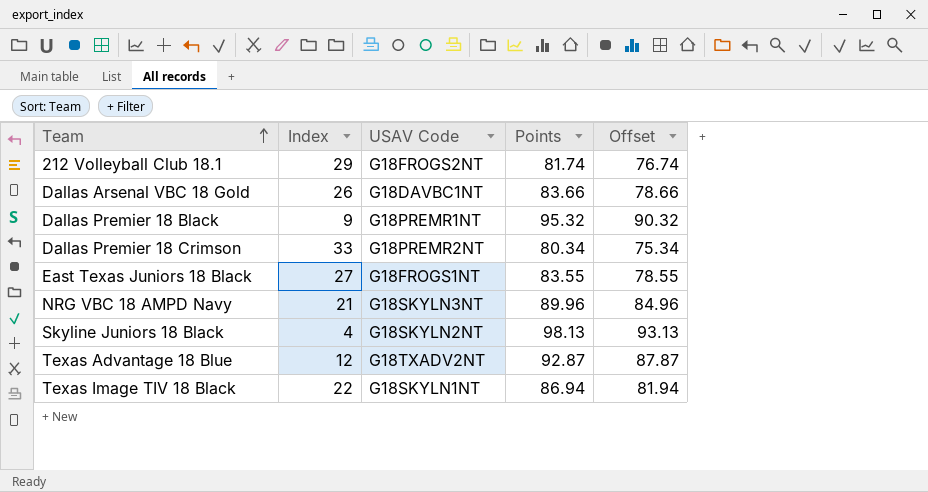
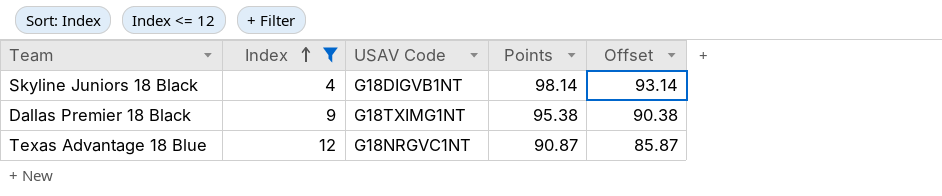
filter: none -> Index <= 12
row order: Team ascending -> Index ascending
Skyline Juniors 18 Black | USAV Code: G18SKYLN2NT -> G18DIGVB1NT
Skyline Juniors 18 Black | Points: 98.13 -> 98.14
Skyline Juniors 18 Black | Offset: 93.13 -> 93.14
Dallas Premier 18 Black | USAV Code: G18PREMR1NT -> G18TXIMG1NT
Dallas Premier 18 Black | Points: 95.32 -> 95.38
Dallas Premier 18 Black | Offset: 90.32 -> 90.38
Texas Advantage 18 Blue | USAV Code: G18TXADV2NT -> G18NRGVC1NT
Texas Advantage 18 Blue | Points: 92.87 -> 90.87
Texas Advantage 18 Blue | Offset: 87.87 -> 85.87

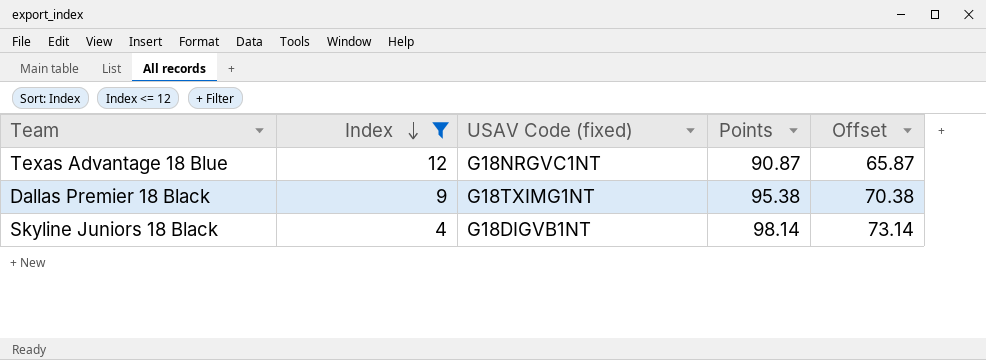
row order: Index ascending -> Index descending
column name: USAV Code -> USAV Code (fixed)
column Offset | formula: [Points] - 5 -> [Points] - 25

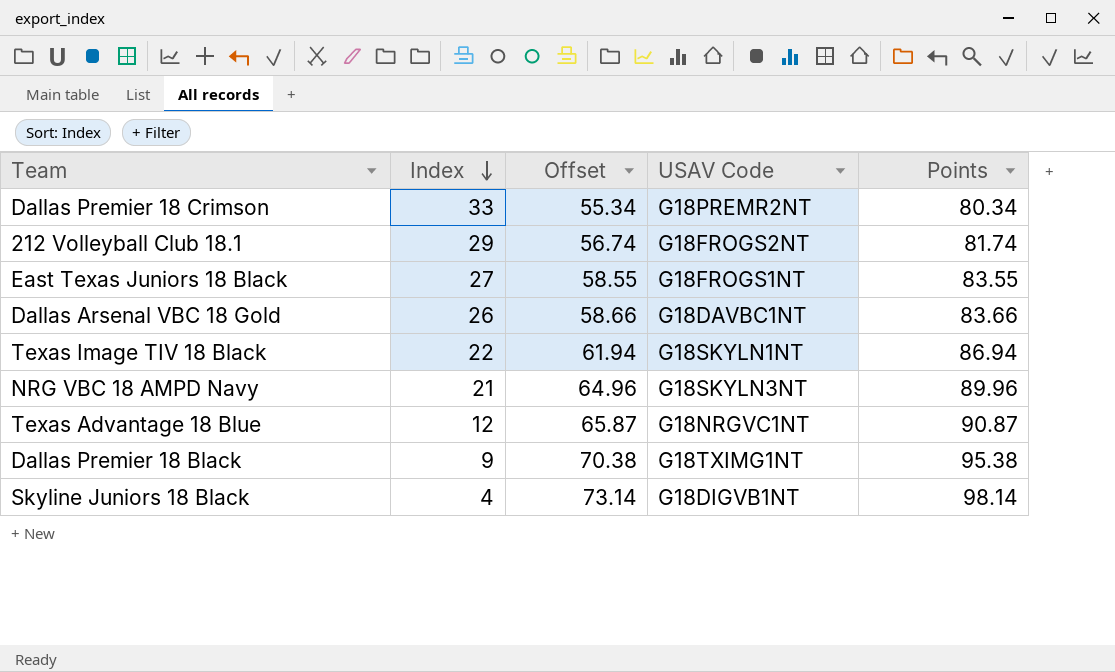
filter: Index <= 12 -> none
column Offset | position: 5 -> 3
column name: USAV Code (fixed) -> USAV Code

